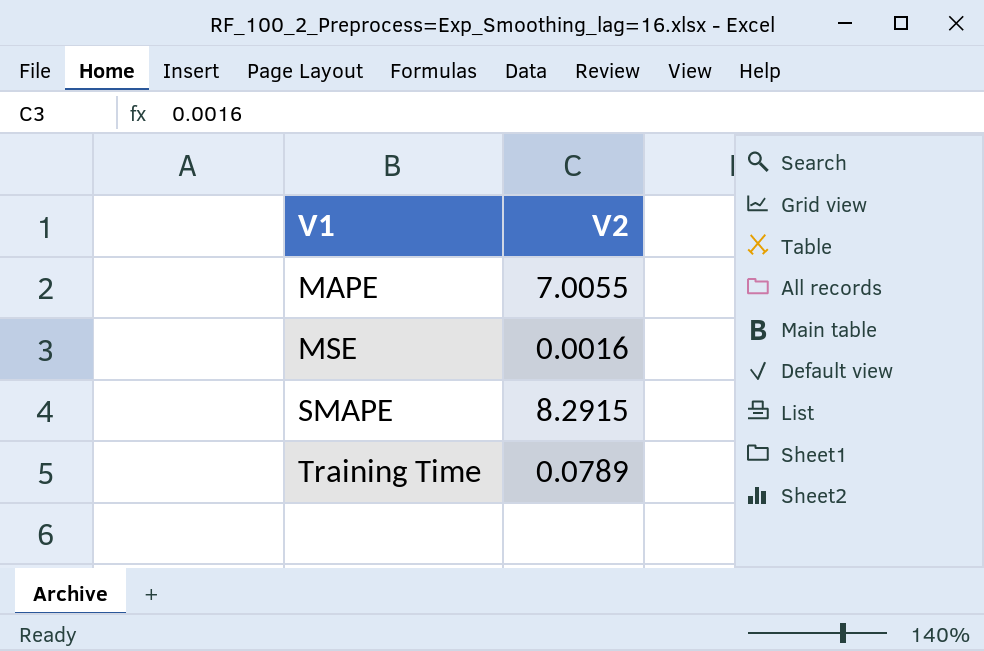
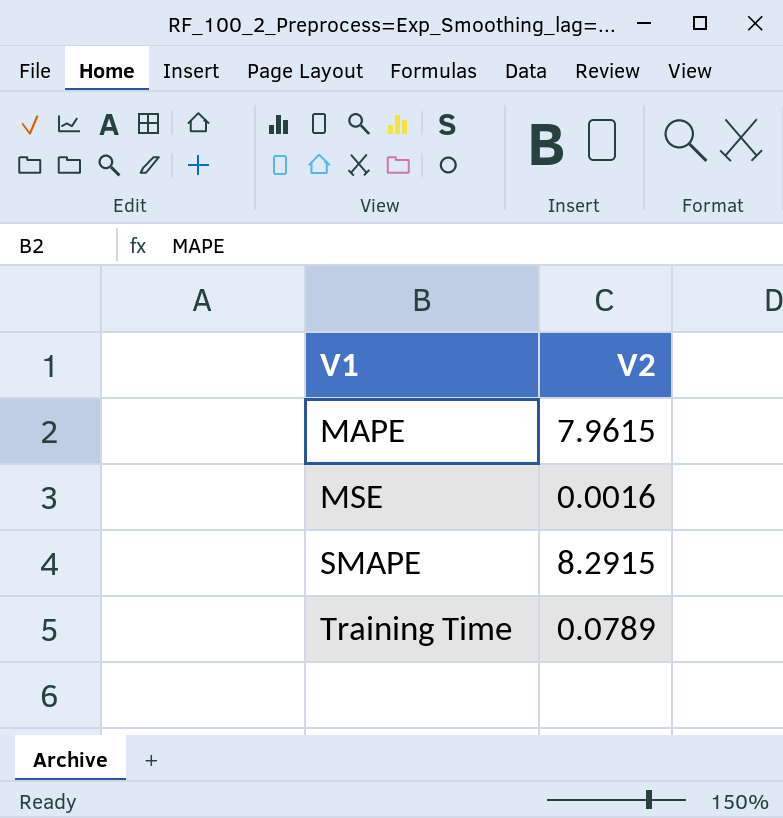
MAPE | V2: 7.0055 -> 7.9615

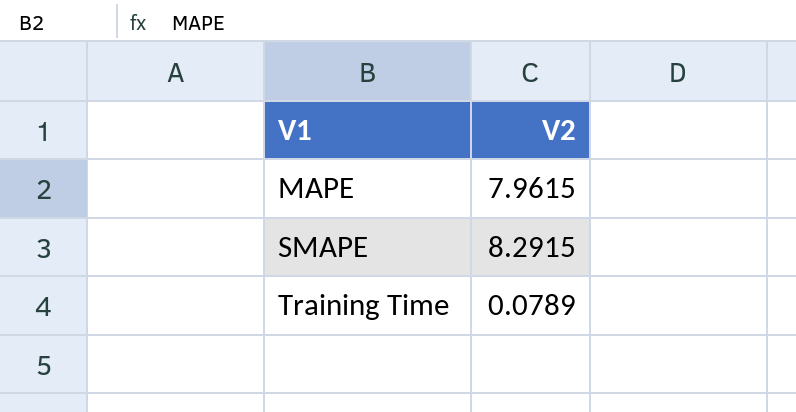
row MSE: 0.0016 -> none

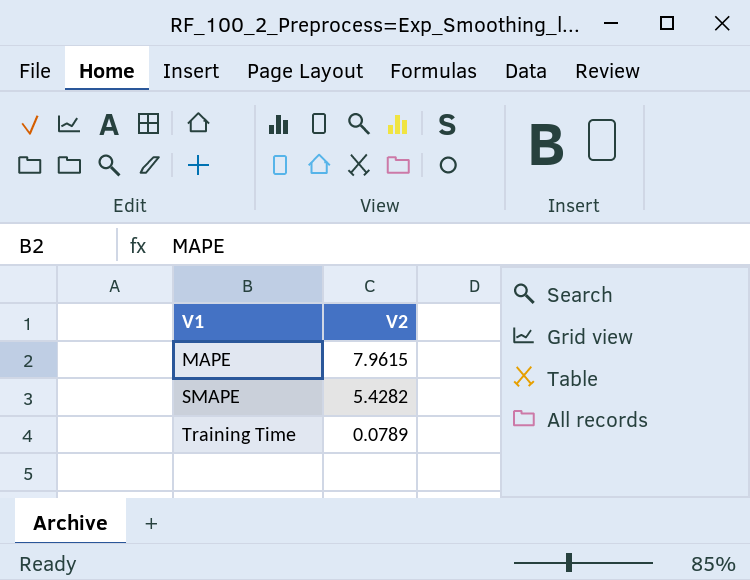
SMAPE | V2: 8.2915 -> 5.4282

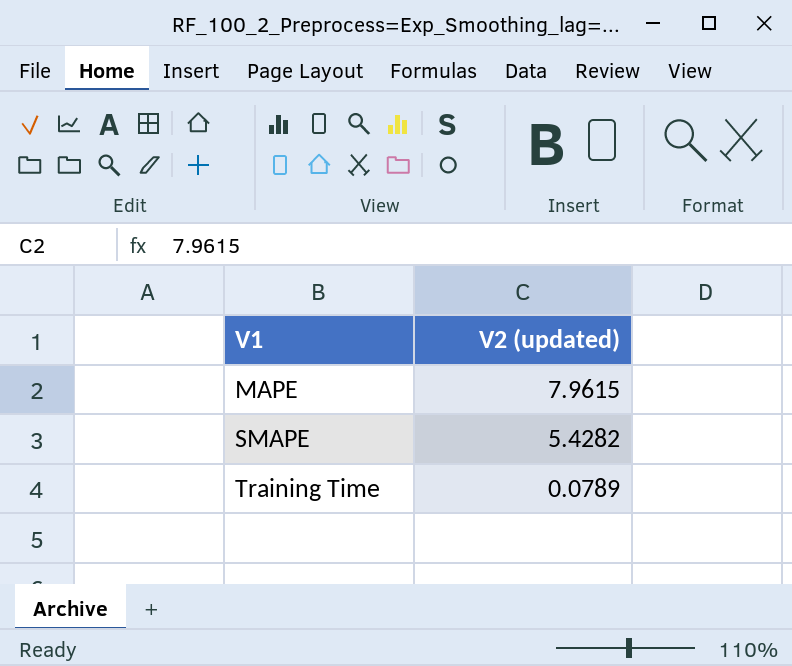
column name: V2 -> V2 (updated)

